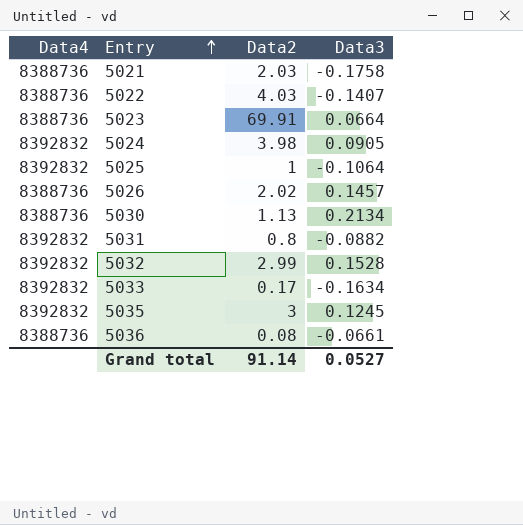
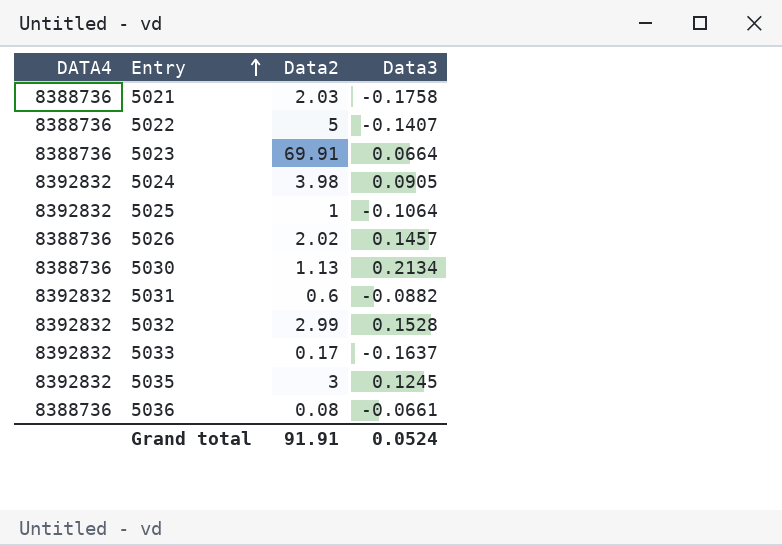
column name: Data4 -> DATA4
5022 | Data2: 4.03 -> 5
5031 | Data2: 0.8 -> 0.6
5033 | Data3: -0.1634 -> -0.1637
Grand total | Data2: 91.14 -> 91.91
Grand total | Data3: 0.0527 -> 0.0524

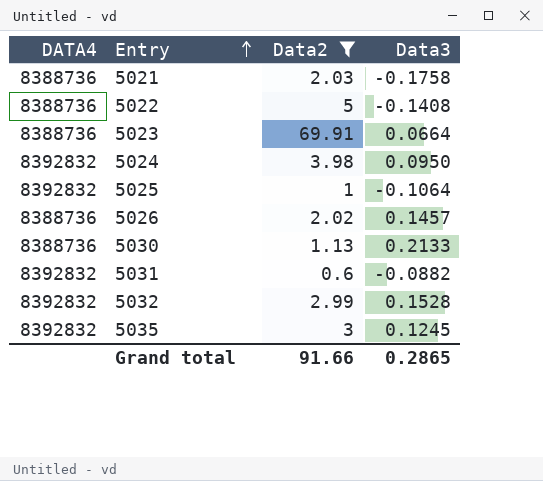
filter: none -> Data2 >= 0.6
5022 | Data3: -0.1407 -> -0.1408
5024 | Data3: 0.0905 -> 0.0950
5030 | Data3: 0.2134 -> 0.2133
Grand total | Data2: 91.91 -> 91.66
Grand total | Data3: 0.0524 -> 0.2865

